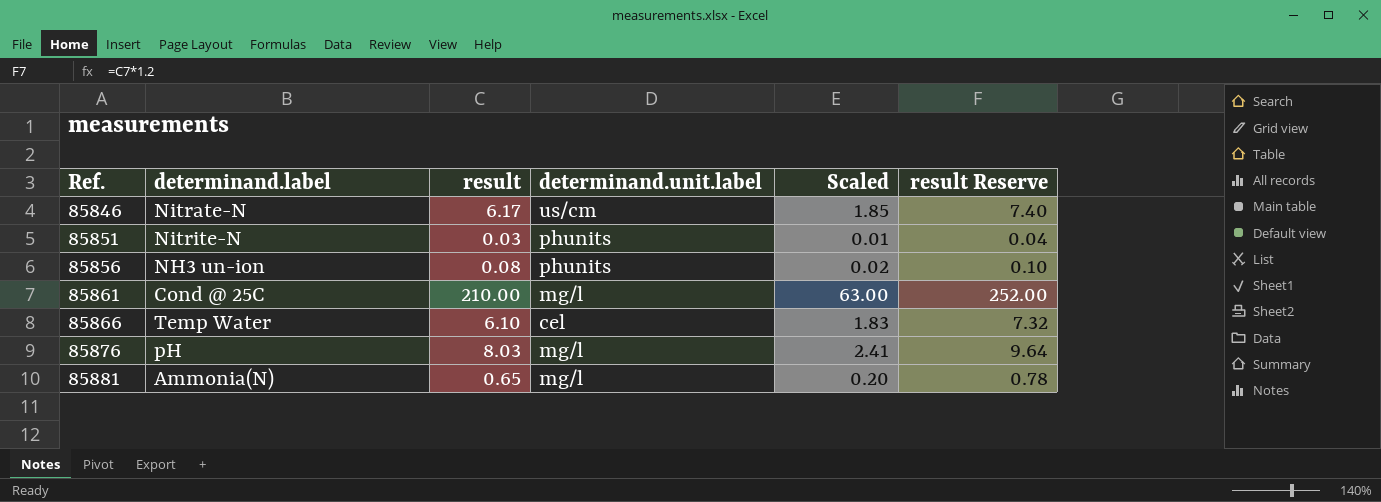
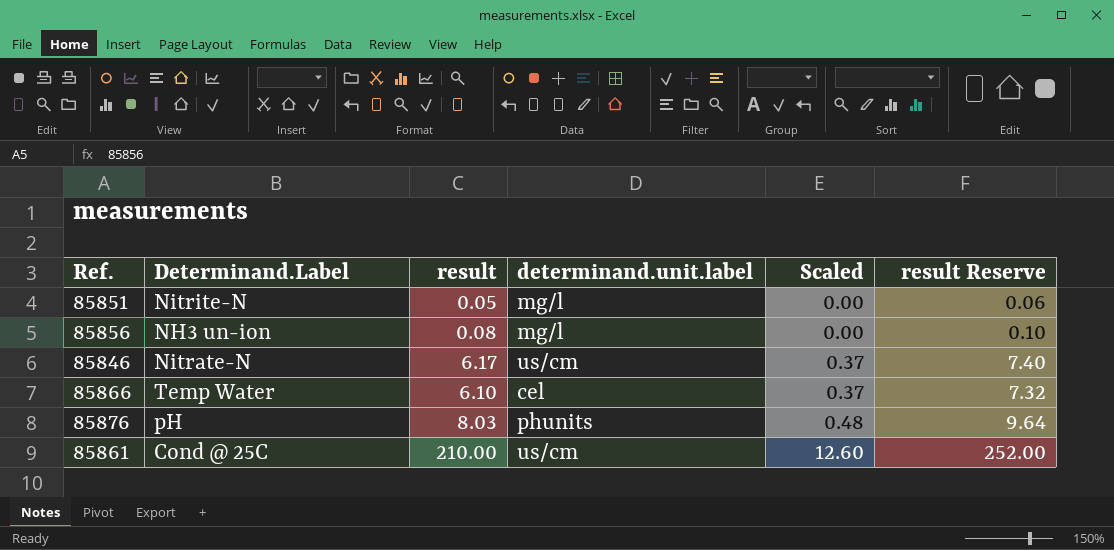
row order: Ref. ascending -> Scaled ascending
column name: determinand.label -> Determinand.Label
column Scaled | formula: [result] * 0.3 -> [result] * 0.06
row 85881: Ammonia(N) | 0.65 | mg/l | 0.20 | 0.78 -> none
85851 | result: 0.03 -> 0.05
85851 | determinand.unit.label: phunits -> mg/l
85851 | result Reserve: 0.04 -> 0.06
85856 | determinand.unit.label: phunits -> mg/l
85876 | determinand.unit.label: mg/l -> phunits
85861 | determinand.unit.label: mg/l -> us/cm

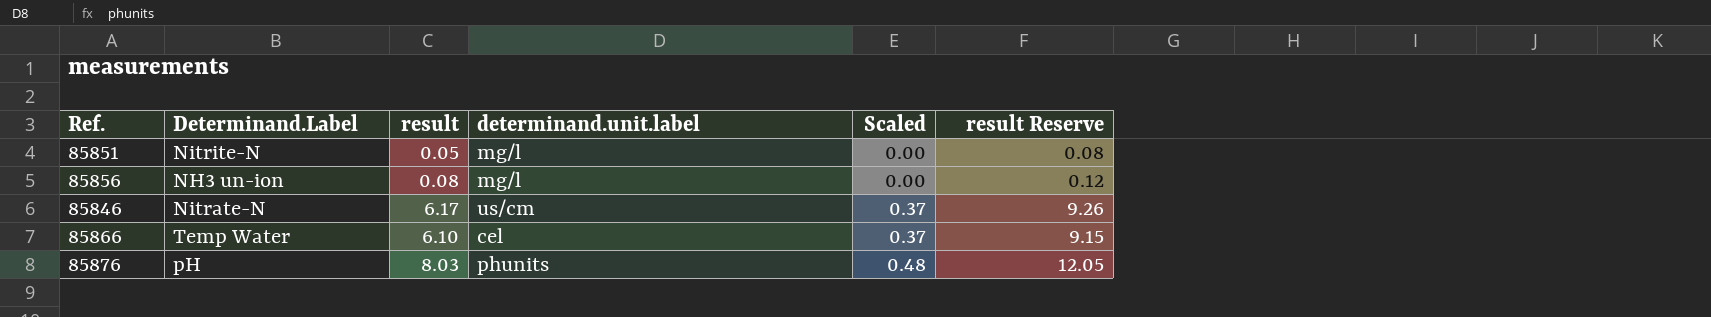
column result Reserve | formula: [result] * 1.2 -> [result] * 1.5
row 85861: Cond @ 25C | 210.00 | us/cm | 12.60 | 252.00 -> none

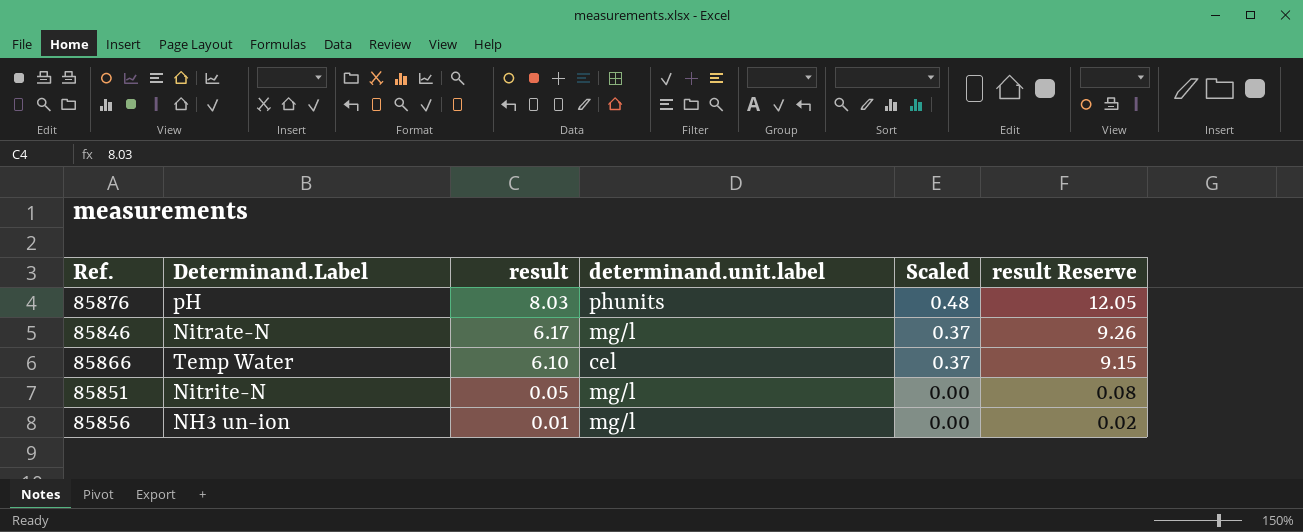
row order: Scaled ascending -> result descending
85846 | determinand.unit.label: us/cm -> mg/l
85856 | result: 0.08 -> 0.01
85856 | result Reserve: 0.12 -> 0.02

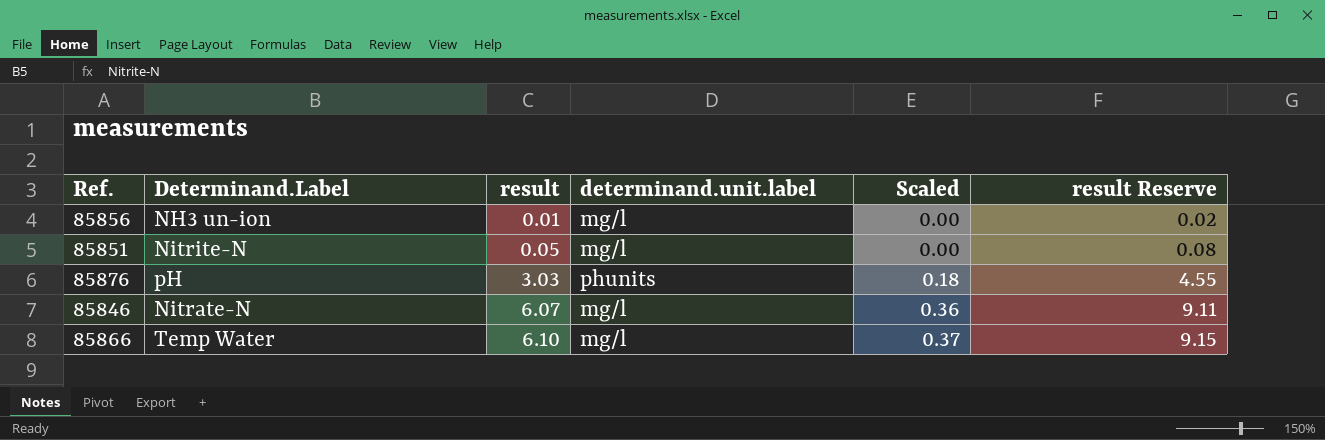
row order: result descending -> result ascending
85876 | result: 8.03 -> 3.03
85876 | Scaled: 0.48 -> 0.18
85876 | result Reserve: 12.05 -> 4.55
85846 | result: 6.17 -> 6.07
85846 | Scaled: 0.37 -> 0.36
85846 | result Reserve: 9.26 -> 9.11
85866 | determinand.unit.label: cel -> mg/l

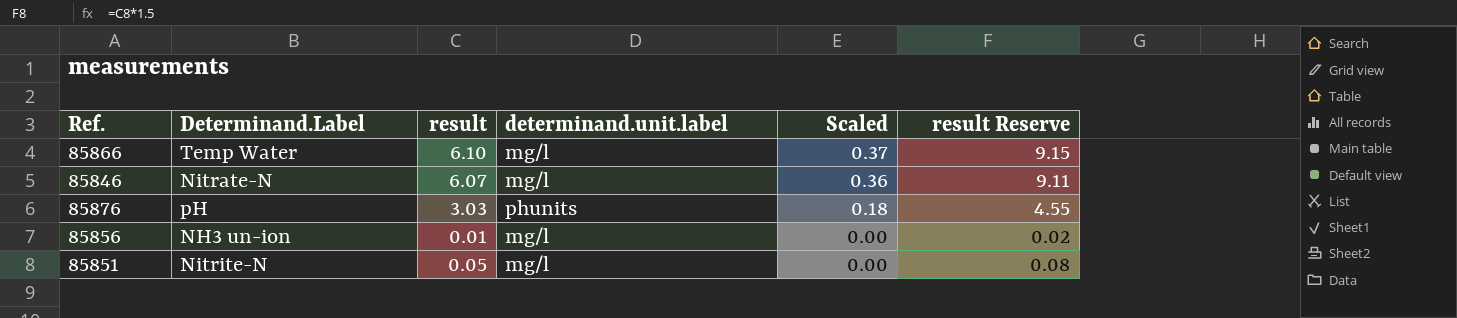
row order: result ascending -> Scaled descending

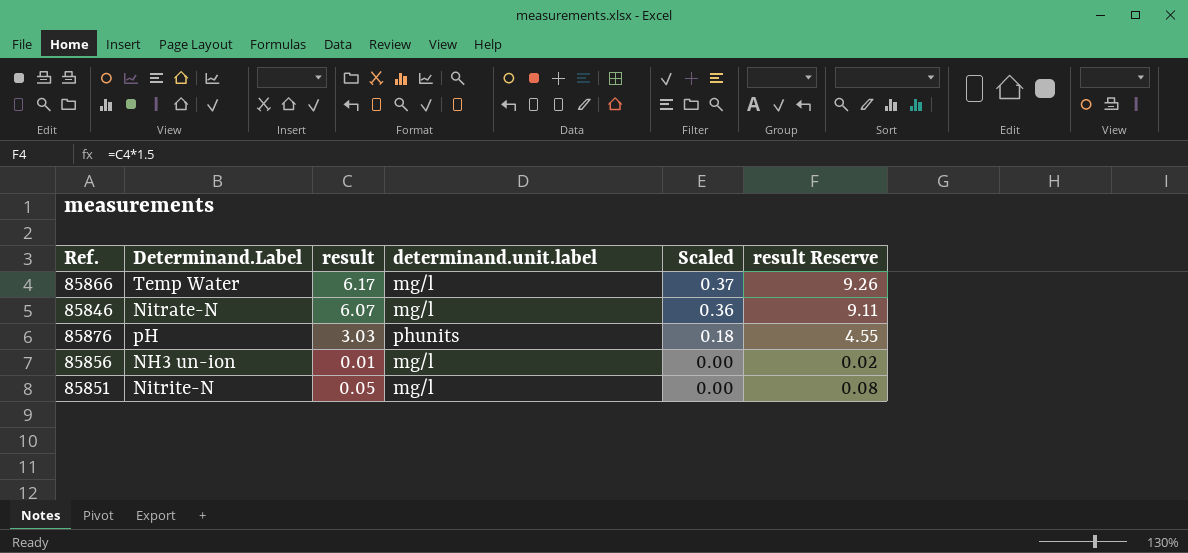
85866 | result: 6.10 -> 6.17
85866 | result Reserve: 9.15 -> 9.26

